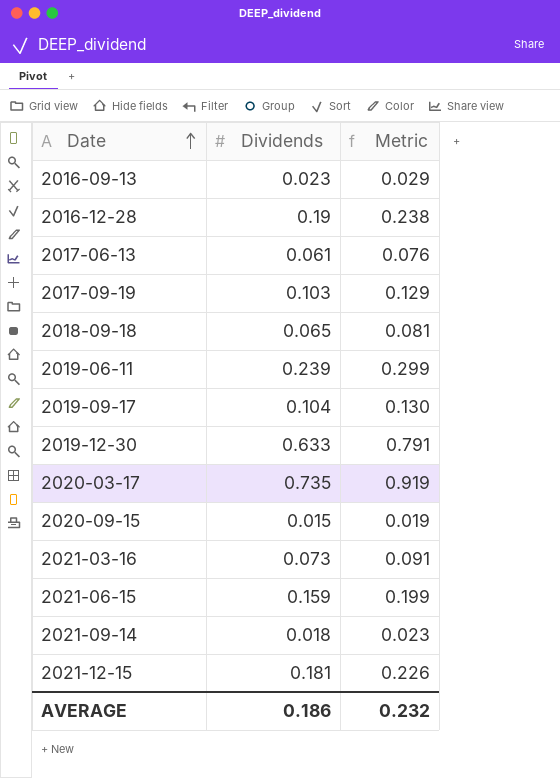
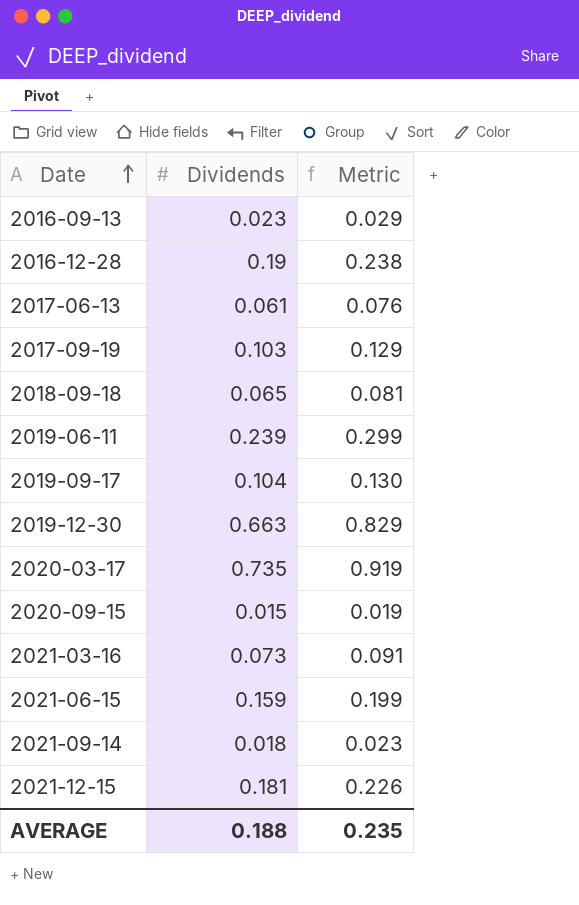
2019-12-30 | Dividends: 0.633 -> 0.663
2019-12-30 | Metric: 0.791 -> 0.829
AVERAGE | Dividends: 0.186 -> 0.188
AVERAGE | Metric: 0.232 -> 0.235

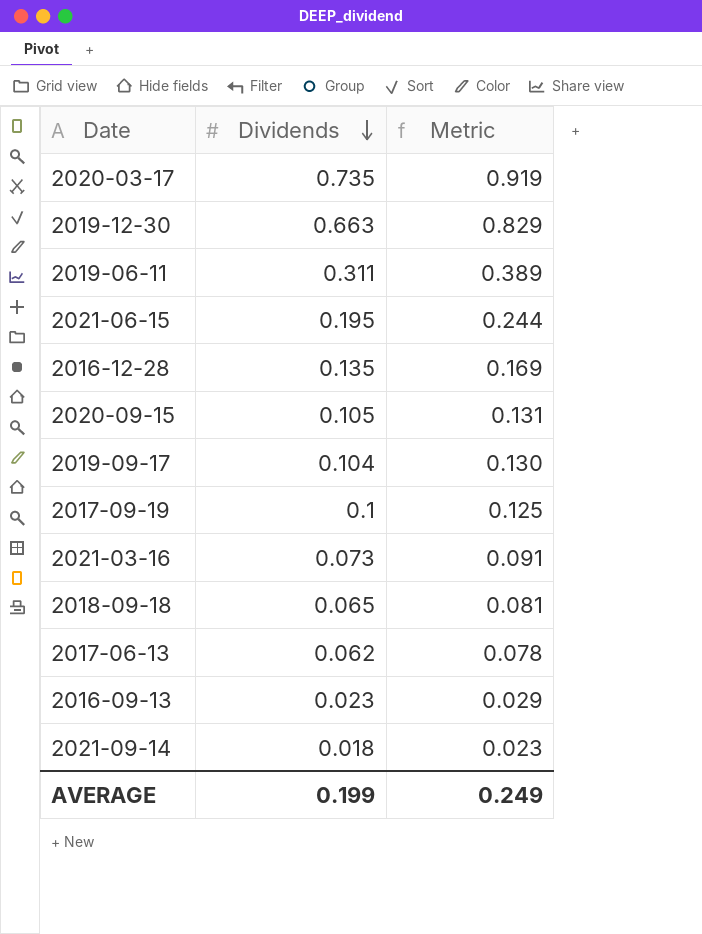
row order: Date ascending -> Dividends descending
row 2021-12-15: 0.181 | 0.226 -> none
2019-06-11 | Dividends: 0.239 -> 0.311
2019-06-11 | Metric: 0.299 -> 0.389
2021-06-15 | Dividends: 0.159 -> 0.195
2021-06-15 | Metric: 0.199 -> 0.244
2016-12-28 | Dividends: 0.19 -> 0.135
2016-12-28 | Metric: 0.238 -> 0.169
2020-09-15 | Dividends: 0.015 -> 0.105
2020-09-15 | Metric: 0.019 -> 0.131
2017-09-19 | Dividends: 0.103 -> 0.1
2017-09-19 | Metric: 0.129 -> 0.125
2017-06-13 | Dividends: 0.061 -> 0.062
2017-06-13 | Metric: 0.076 -> 0.078
AVERAGE | Dividends: 0.188 -> 0.199
AVERAGE | Metric: 0.235 -> 0.249

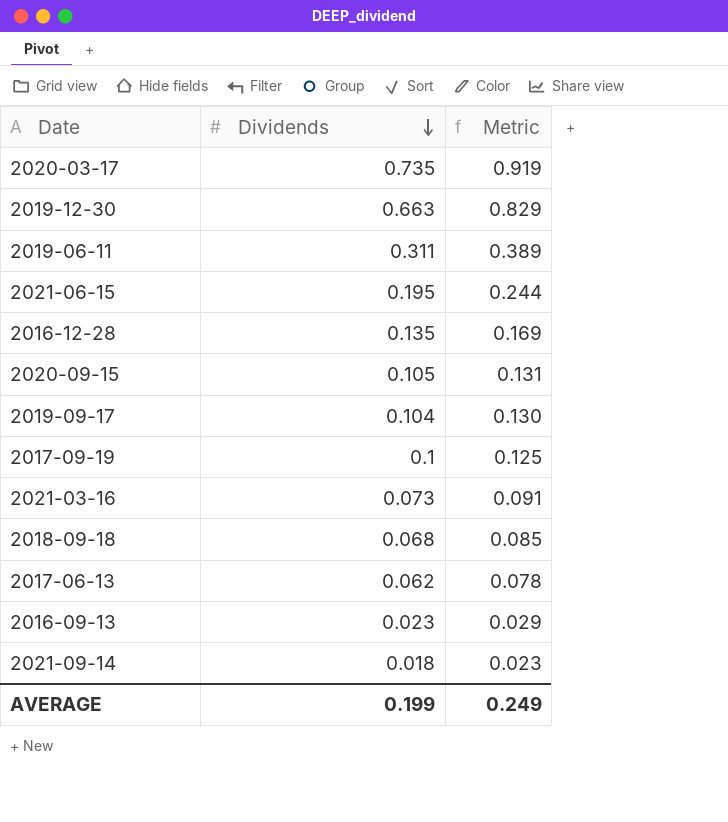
2018-09-18 | Dividends: 0.065 -> 0.068
2018-09-18 | Metric: 0.081 -> 0.085

